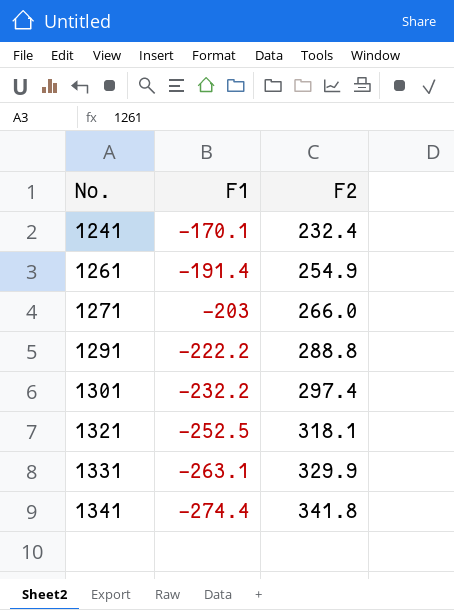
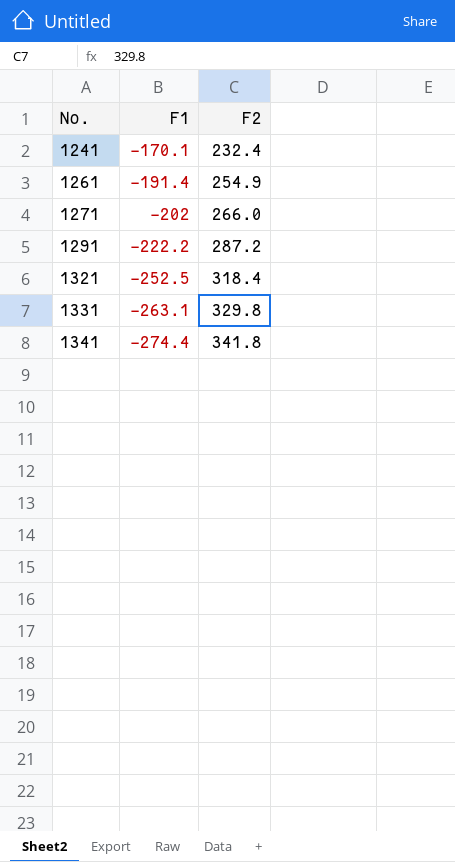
row 1301: -232.2 | 297.4 -> none
1271 | F1: -203 -> -202
1291 | F2: 288.8 -> 287.2
1321 | F2: 318.1 -> 318.4
1331 | F2: 329.9 -> 329.8

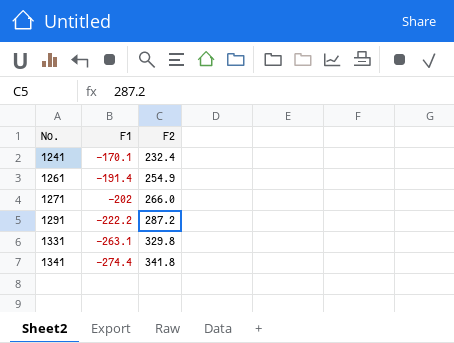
row 1321: -252.5 | 318.4 -> none

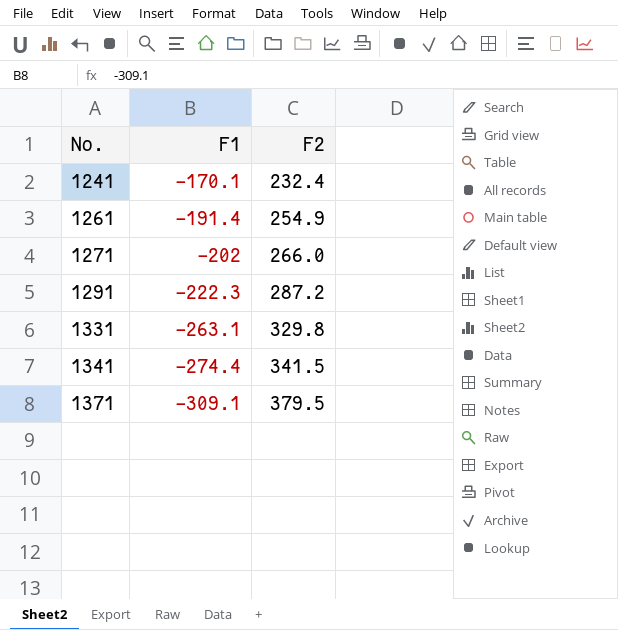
1291 | F1: -222.2 -> -222.3
1341 | F2: 341.8 -> 341.5
row 1371: none -> -309.1 | 379.5

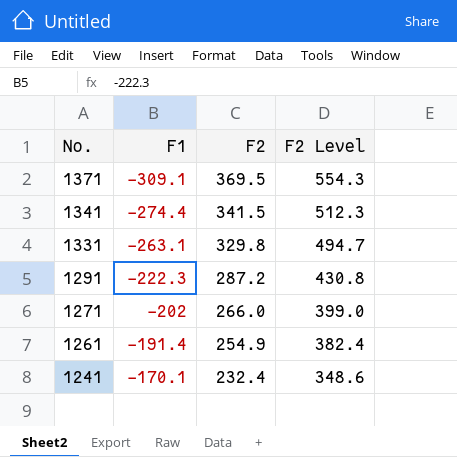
row order: No. ascending -> No. descending
column F2 Level | formula: none -> [F2] * 1.5
1371 | F2: 379.5 -> 369.5

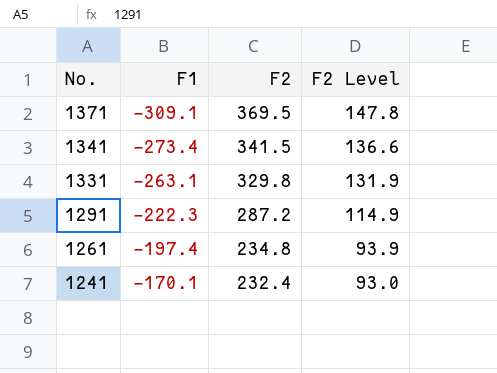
column F2 Level | formula: [F2] * 1.5 -> [F2] * 0.4
row 1271: -202 | 266.0 | 399.0 -> none
1341 | F1: -274.4 -> -273.4
1261 | F1: -191.4 -> -197.4
1261 | F2: 254.9 -> 234.8

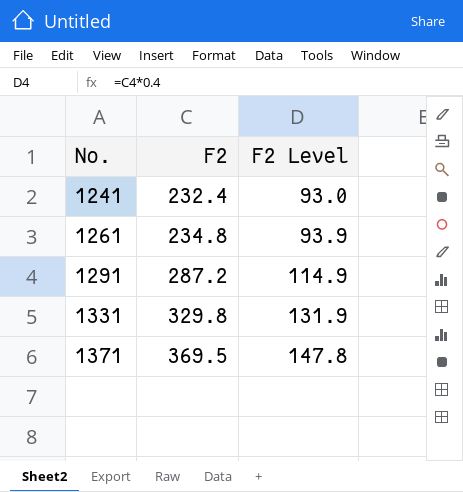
row order: No. descending -> No. ascending
column F1 | position: 2 -> none
row 1341: -273.4 | 341.5 | 136.6 -> none

